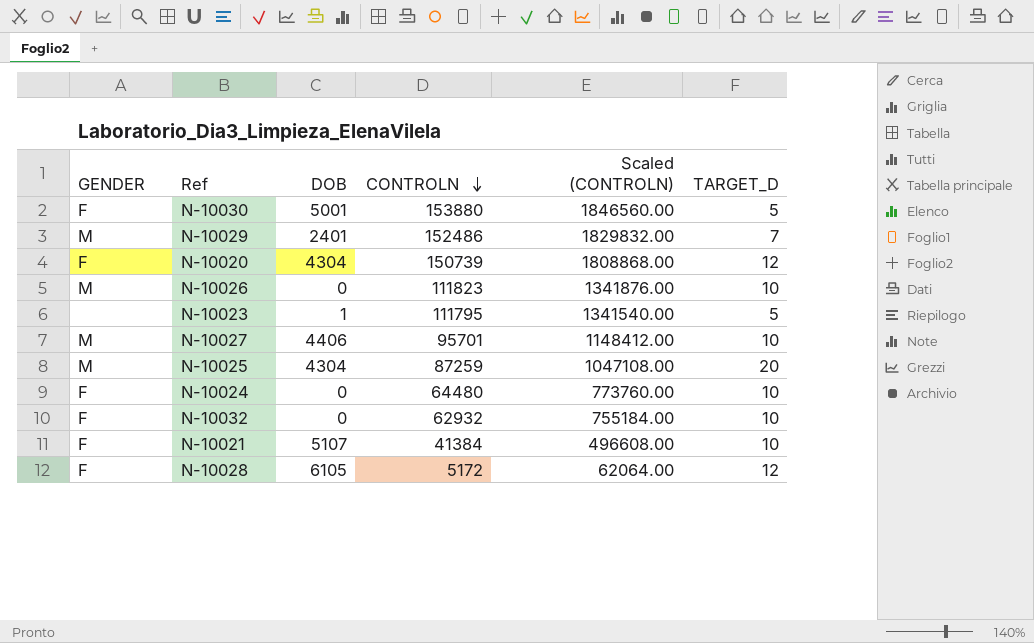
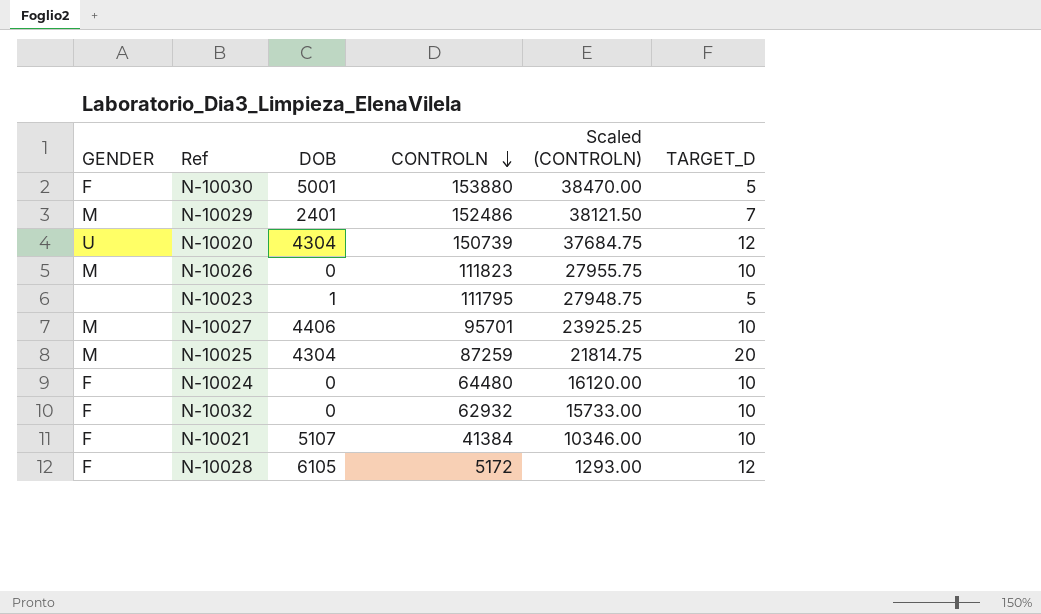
column Scaled (CONTROLN) | formula: [CONTROLN] * 12 -> [CONTROLN] * 0.25
N-10020 | GENDER: F -> U

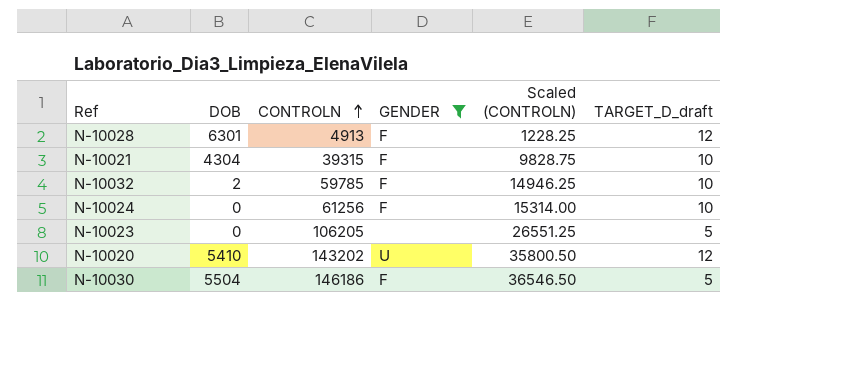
filter: none -> GENDER != M
row order: CONTROLN descending -> CONTROLN ascending
column GENDER | position: 1 -> 4
column name: TARGET_D -> TARGET_D_draft
N-10028 | DOB: 6105 -> 6301
N-10028 | CONTROLN: 5172 -> 4913
N-10028 | Scaled (CONTROLN): 1293.00 -> 1228.25
N-10021 | DOB: 5107 -> 4304
N-10021 | CONTROLN: 41384 -> 39315
N-10021 | Scaled (CONTROLN): 10346.00 -> 9828.75
N-10032 | DOB: 0 -> 2
N-10032 | CONTROLN: 62932 -> 59785
N-10032 | Scaled (CONTROLN): 15733.00 -> 14946.25
N-10024 | CONTROLN: 64480 -> 61256
N-10024 | Scaled (CONTROLN): 16120.00 -> 15314.00
N-10023 | DOB: 1 -> 0
N-10023 | CONTROLN: 111795 -> 106205
N-10023 | Scaled (CONTROLN): 27948.75 -> 26551.25
N-10020 | DOB: 4304 -> 5410
N-10020 | CONTROLN: 150739 -> 143202
N-10020 | Scaled (CONTROLN): 37684.75 -> 35800.50
N-10030 | DOB: 5001 -> 5504
N-10030 | CONTROLN: 153880 -> 146186
N-10030 | Scaled (CONTROLN): 38470.00 -> 36546.50

